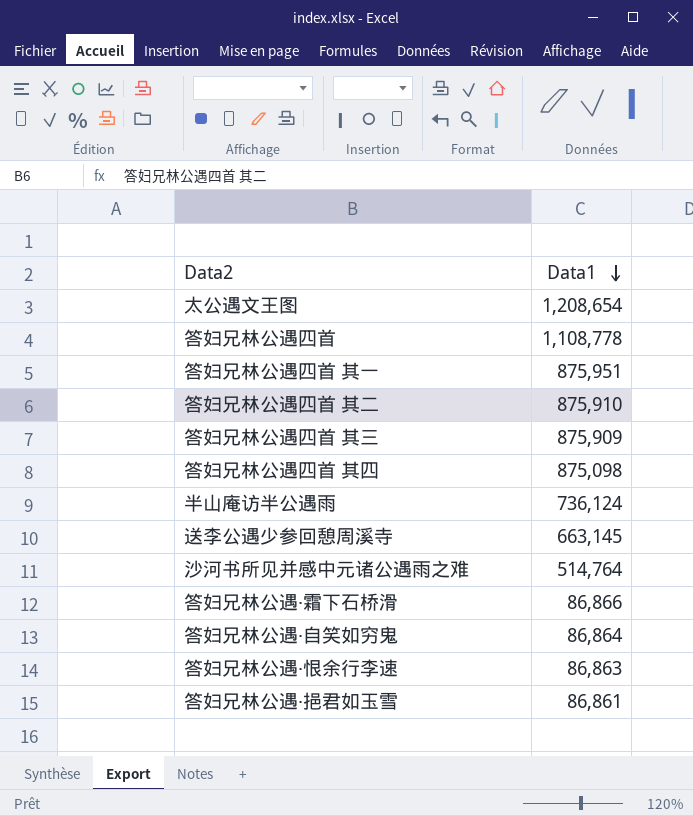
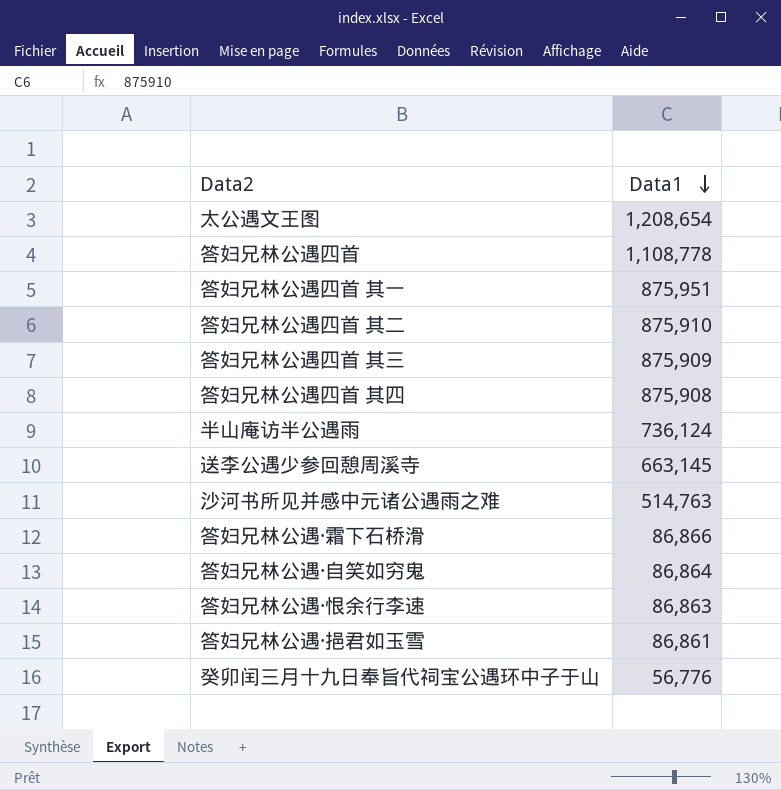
答妇兄林公遇四首 其四 | Data1: 875,098 -> 875,908
沙河书所见并感中元诸公遇雨之难 | Data1: 514,764 -> 514,763
row 癸卯闰三月十九日奉旨代祠宝公遇环中子于山: none -> 56,776

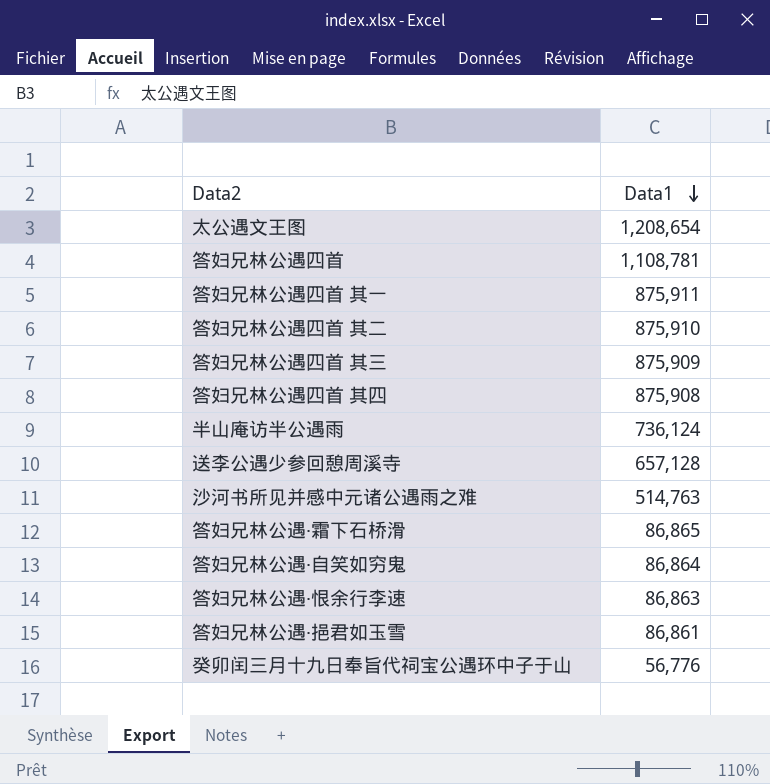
答妇兄林公遇四首 | Data1: 1,108,778 -> 1,108,781
答妇兄林公遇四首 其一 | Data1: 875,951 -> 875,911
送李公遇少参回憩周溪寺 | Data1: 663,145 -> 657,128
答妇兄林公遇·霜下石桥滑 | Data1: 86,866 -> 86,865

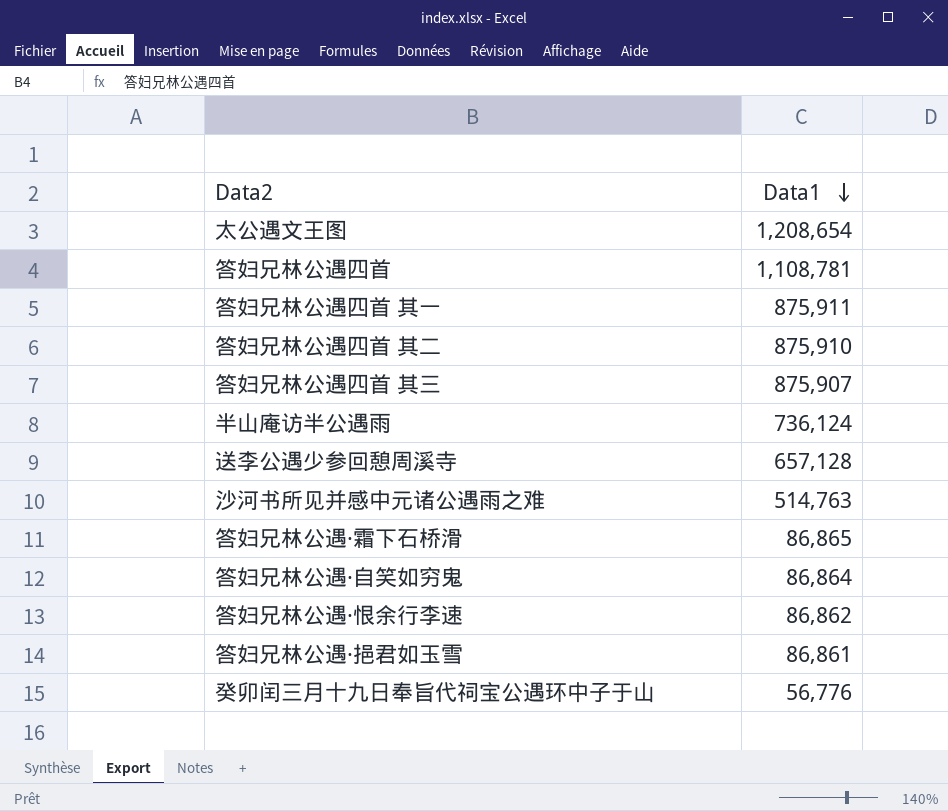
row 答妇兄林公遇四首 其四: 875,908 -> none
答妇兄林公遇四首 其三 | Data1: 875,909 -> 875,907
答妇兄林公遇·恨余行李速 | Data1: 86,863 -> 86,862

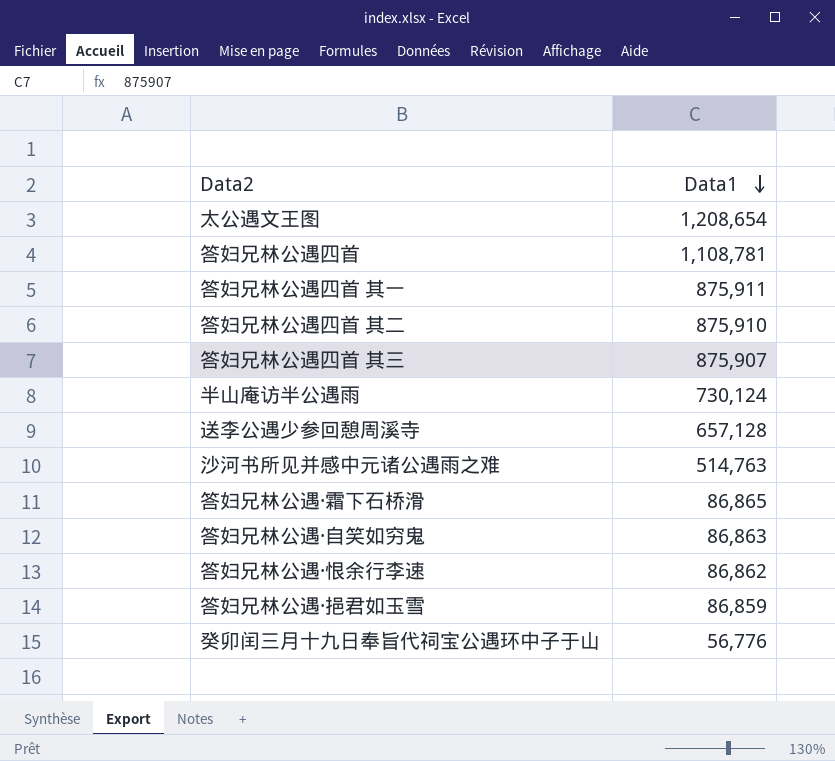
半山庵访半公遇雨 | Data1: 736,124 -> 730,124
答妇兄林公遇·自笑如穷鬼 | Data1: 86,864 -> 86,863
答妇兄林公遇·挹君如玉雪 | Data1: 86,861 -> 86,859

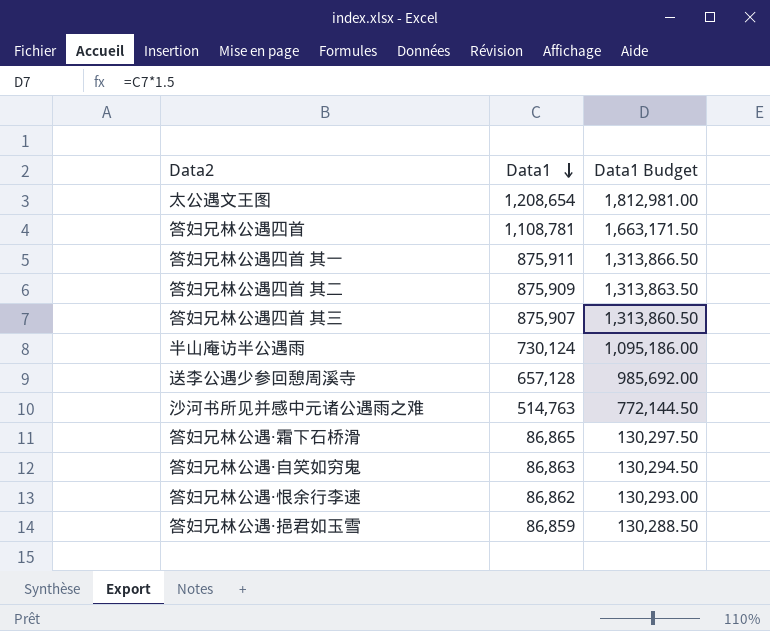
column Data1 Budget | formula: none -> [Data1] * 1.5
row 癸卯闰三月十九日奉旨代祠宝公遇环中子于山: 56,776 -> none
答妇兄林公遇四首 其二 | Data1: 875,910 -> 875,909

